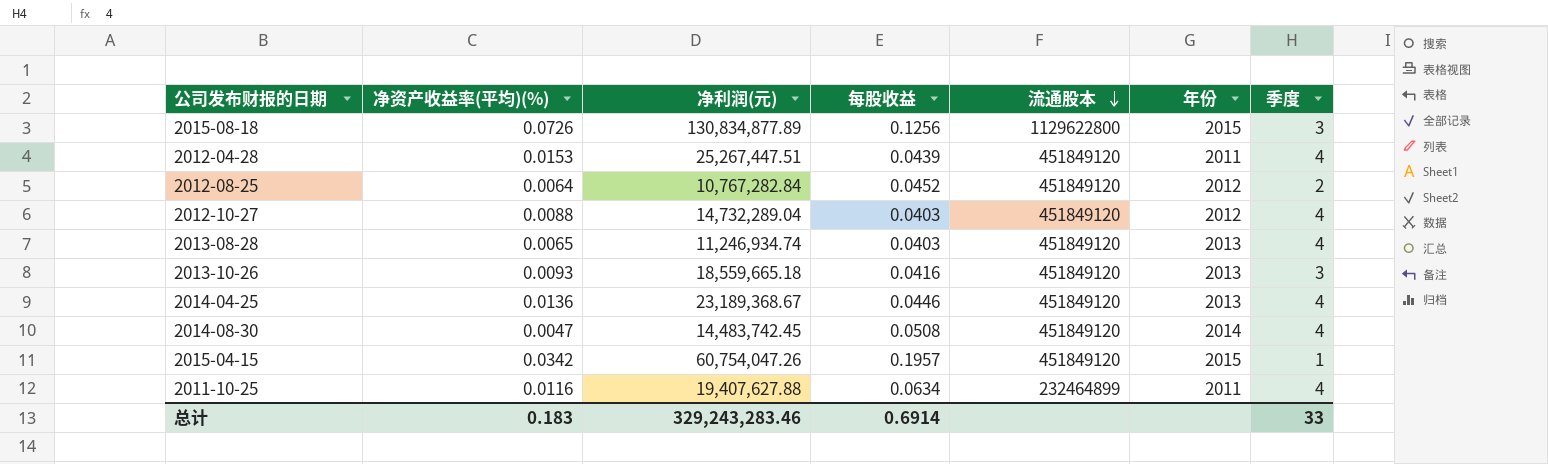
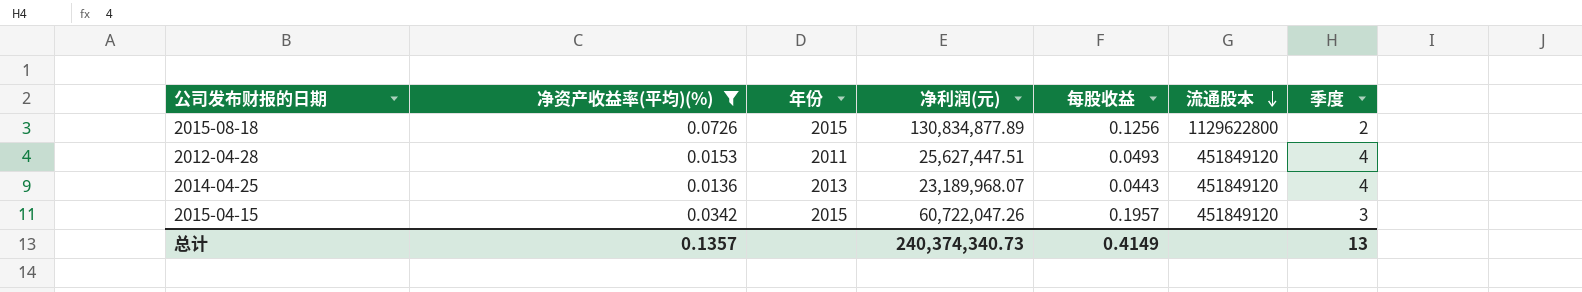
filter: none -> 净资产收益率(平均)(%) >= 0.0136
column 年份 | position: 6 -> 3
2015-08-18 | 季度: 3 -> 2
2012-04-28 | 净利润(元): 25,267,447.51 -> 25,627,447.51
2012-04-28 | 每股收益: 0.0439 -> 0.0493
2014-04-25 | 净利润(元): 23,189,368.67 -> 23,189,968.07
2014-04-25 | 每股收益: 0.0446 -> 0.0443
2015-04-15 | 净利润(元): 60,754,047.26 -> 60,722,047.26
2015-04-15 | 季度: 1 -> 3
总计 | 净资产收益率(平均)(%): 0.183 -> 0.1357
总计 | 净利润(元): 329,243,283.46 -> 240,374,340.73
总计 | 每股收益: 0.6914 -> 0.4149
总计 | 季度: 33 -> 13

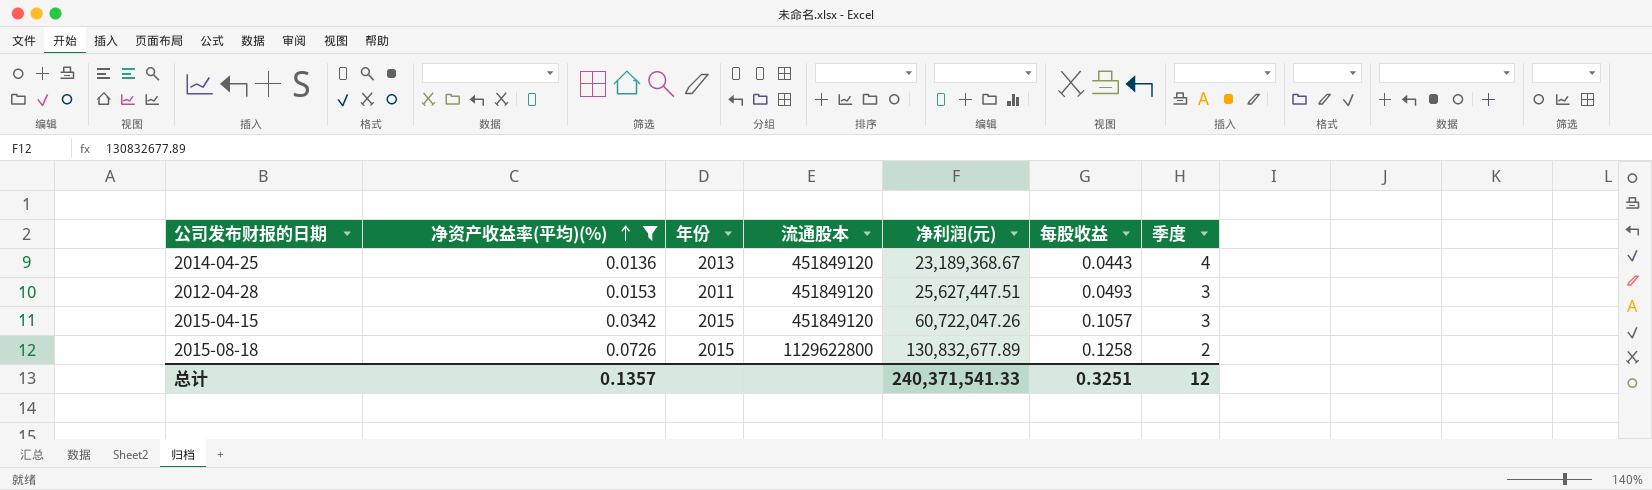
row order: 流通股本 descending -> 净资产收益率(平均)(%) ascending
column 流通股本 | position: 6 -> 4
2014-04-25 | 净利润(元): 23,189,968.07 -> 23,189,368.67
2012-04-28 | 季度: 4 -> 3
2015-04-15 | 每股收益: 0.1957 -> 0.1057
2015-08-18 | 净利润(元): 130,834,877.89 -> 130,832,677.89
2015-08-18 | 每股收益: 0.1256 -> 0.1258
总计 | 净利润(元): 240,374,340.73 -> 240,371,541.33
总计 | 每股收益: 0.4149 -> 0.3251
总计 | 季度: 13 -> 12

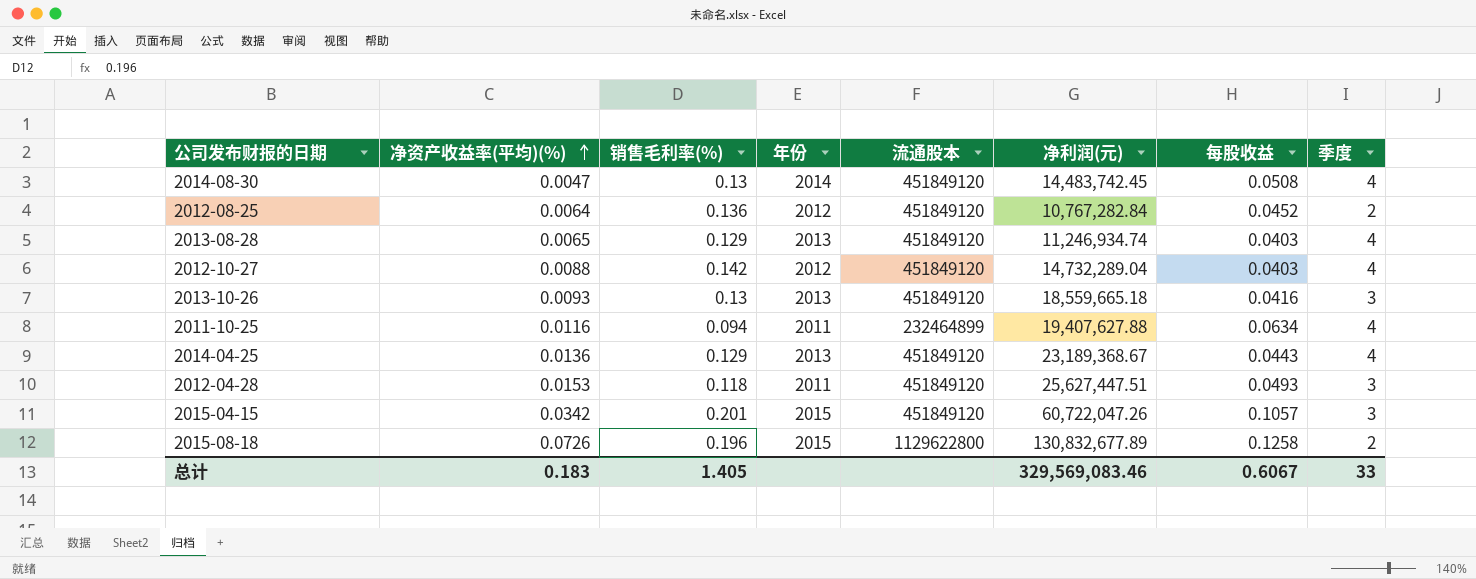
filter: 净资产收益率(平均)(%) >= 0.0136 -> none
column 销售毛利率(%) | position: none -> 3
总计 | 净资产收益率(平均)(%): 0.1357 -> 0.183
总计 | 净利润(元): 240,371,541.33 -> 329,569,083.46
总计 | 每股收益: 0.3251 -> 0.6067
总计 | 季度: 12 -> 33

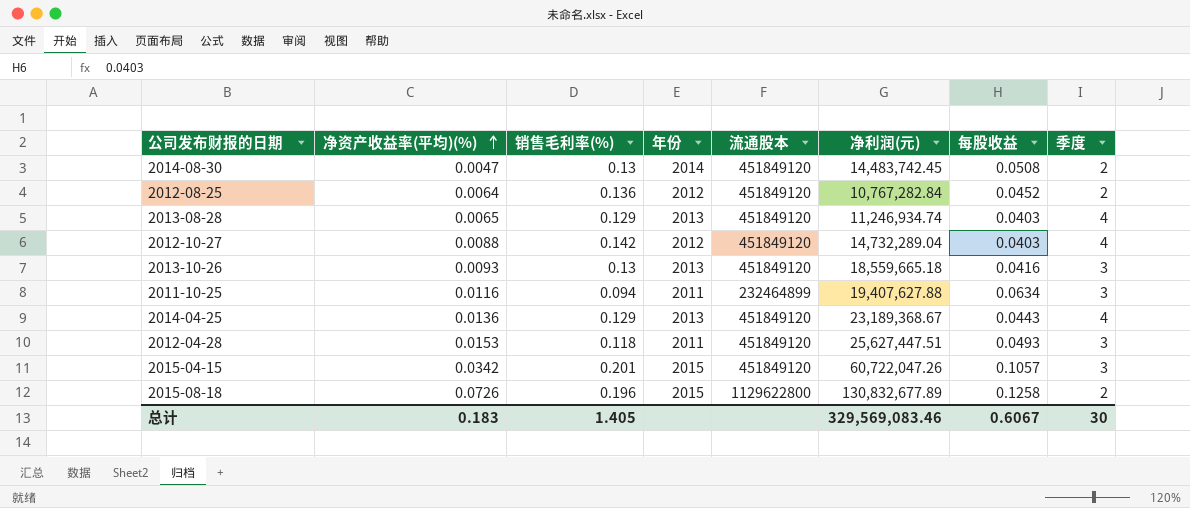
2014-08-30 | 季度: 4 -> 2
2011-10-25 | 季度: 4 -> 3
总计 | 季度: 33 -> 30

